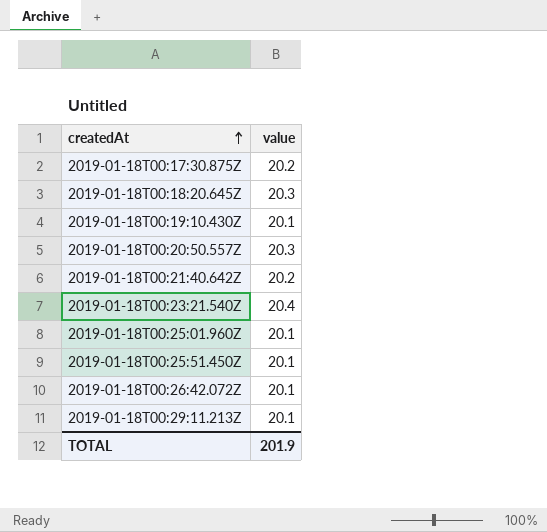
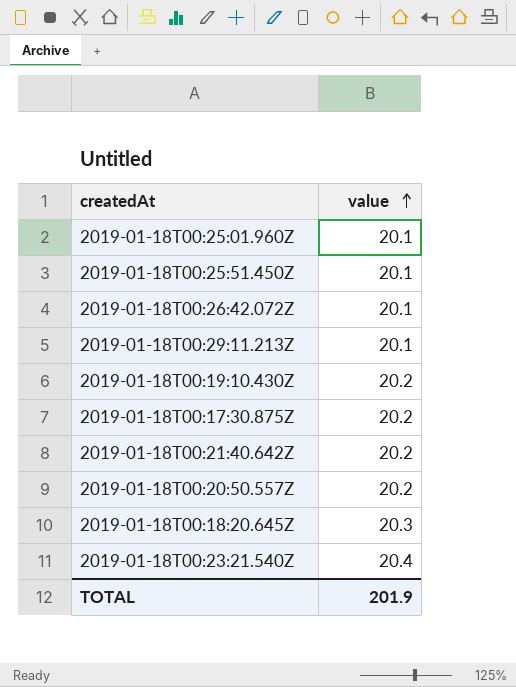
row order: createdAt ascending -> value ascending
2019-01-18T00:19:10.430Z | value: 20.1 -> 20.2
2019-01-18T00:20:50.557Z | value: 20.3 -> 20.2

